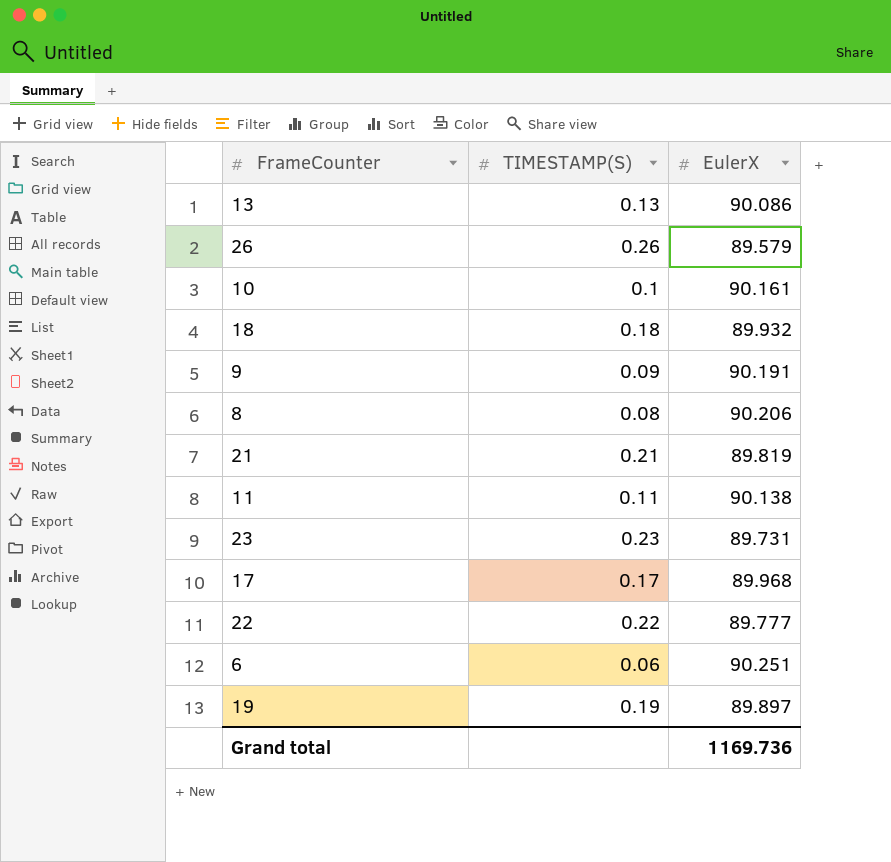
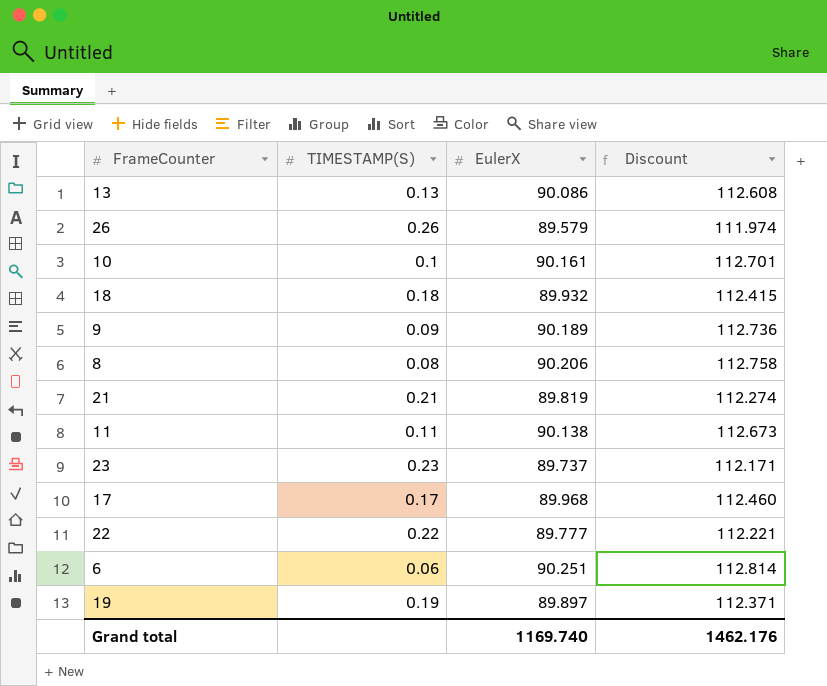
column Discount | formula: none -> [EulerX] * 1.25
9 | EulerX: 90.191 -> 90.189
23 | EulerX: 89.731 -> 89.737
Grand total | EulerX: 1169.736 -> 1169.740

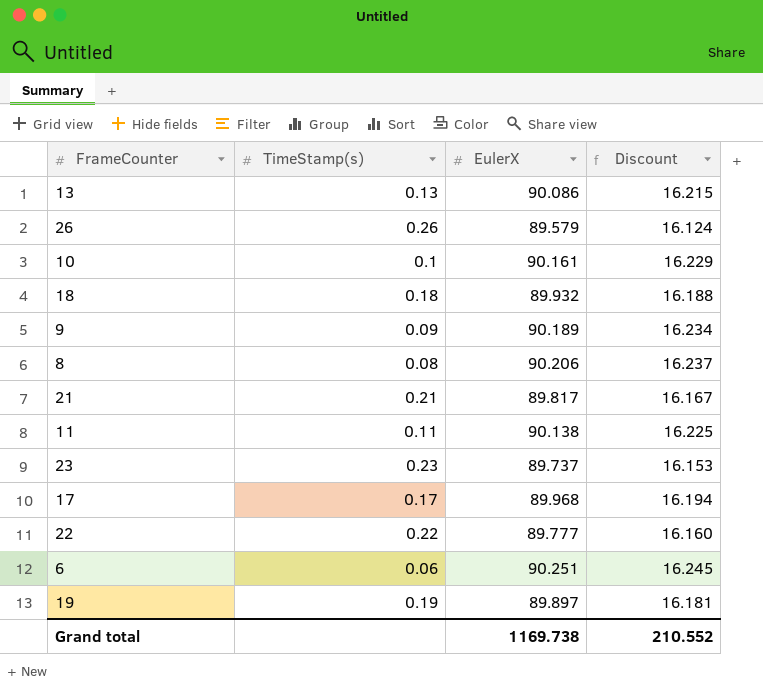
column name: TIMESTAMP(S) -> TimeStamp(s)
column Discount | formula: [EulerX] * 1.25 -> [EulerX] * 0.18
21 | EulerX: 89.819 -> 89.817
Grand total | EulerX: 1169.740 -> 1169.738
Grand total | Discount: 1462.176 -> 210.552

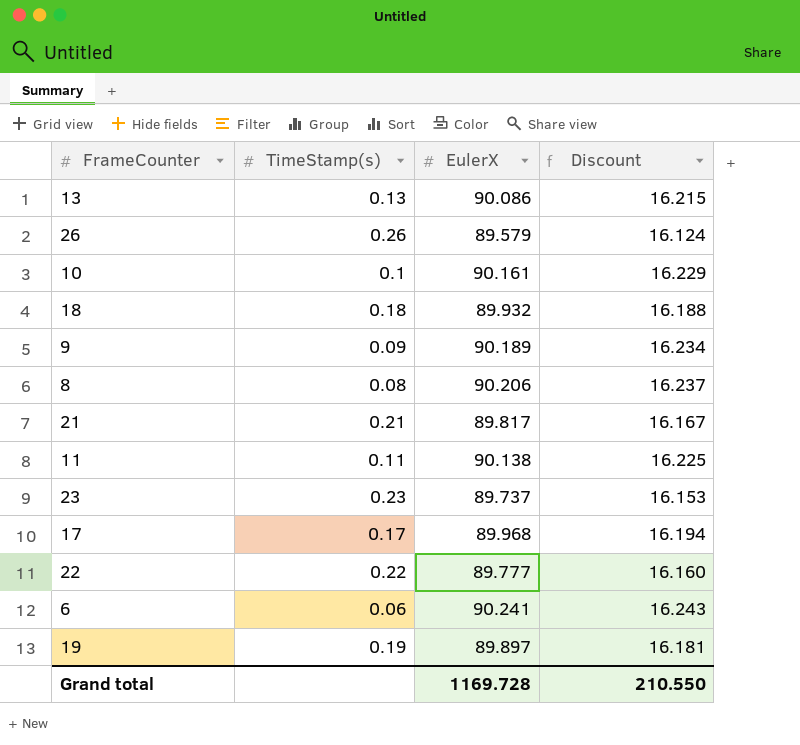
6 | EulerX: 90.251 -> 90.241
6 | Discount: 16.245 -> 16.243
Grand total | EulerX: 1169.738 -> 1169.728
Grand total | Discount: 210.552 -> 210.550

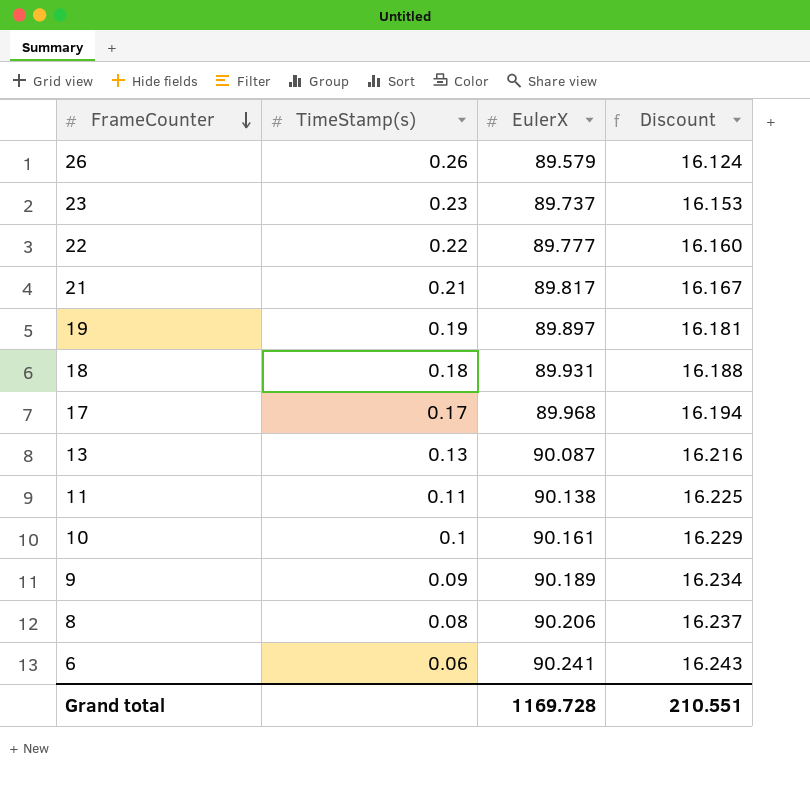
row order: none -> FrameCounter descending
18 | EulerX: 89.932 -> 89.931
13 | EulerX: 90.086 -> 90.087
13 | Discount: 16.215 -> 16.216
Grand total | Discount: 210.550 -> 210.551

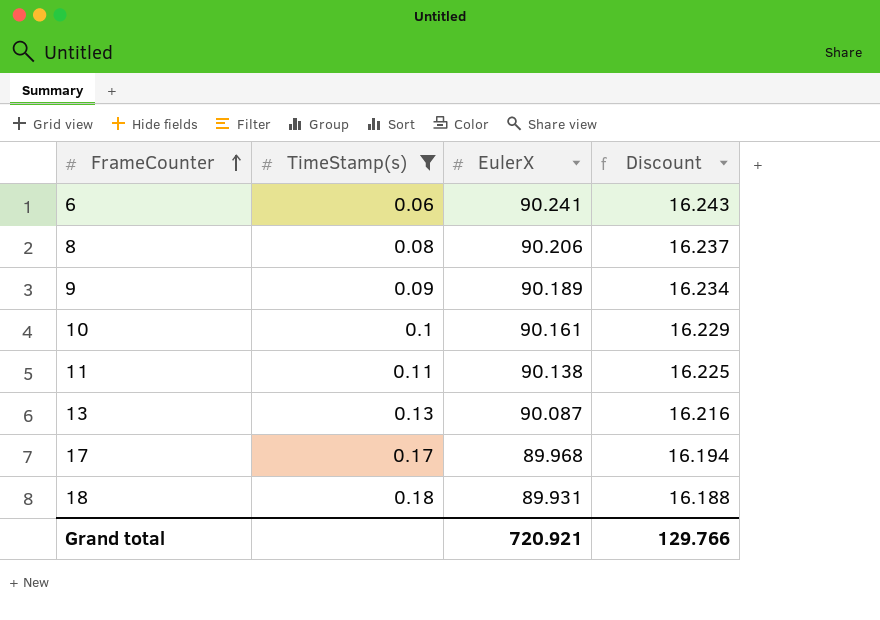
filter: none -> TimeStamp(s) <= 0.18
row order: FrameCounter descending -> FrameCounter ascending
Grand total | EulerX: 1169.728 -> 720.921
Grand total | Discount: 210.551 -> 129.766

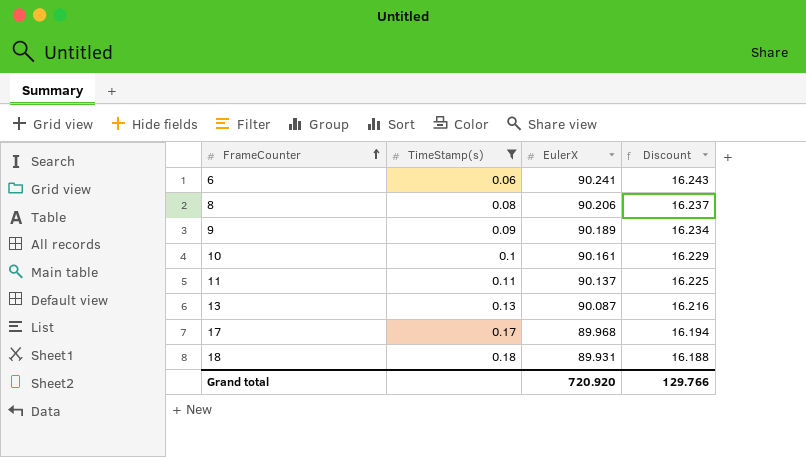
11 | EulerX: 90.138 -> 90.137
Grand total | EulerX: 720.921 -> 720.920

